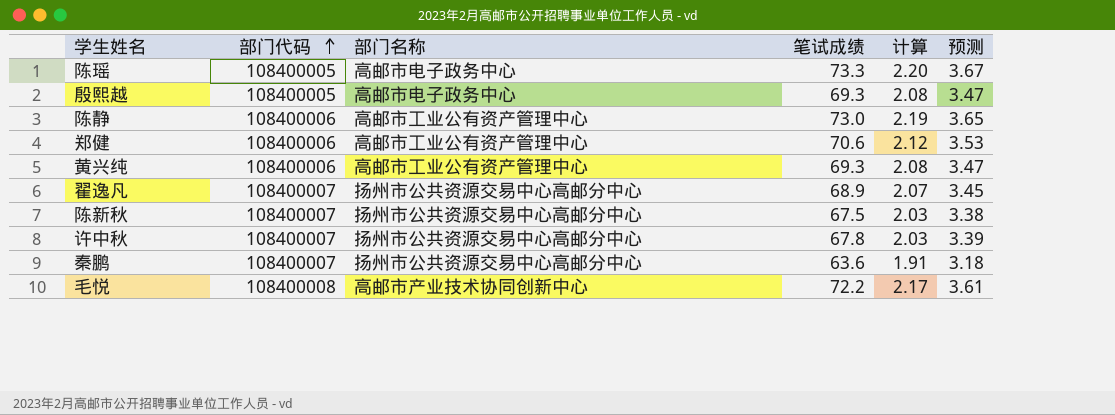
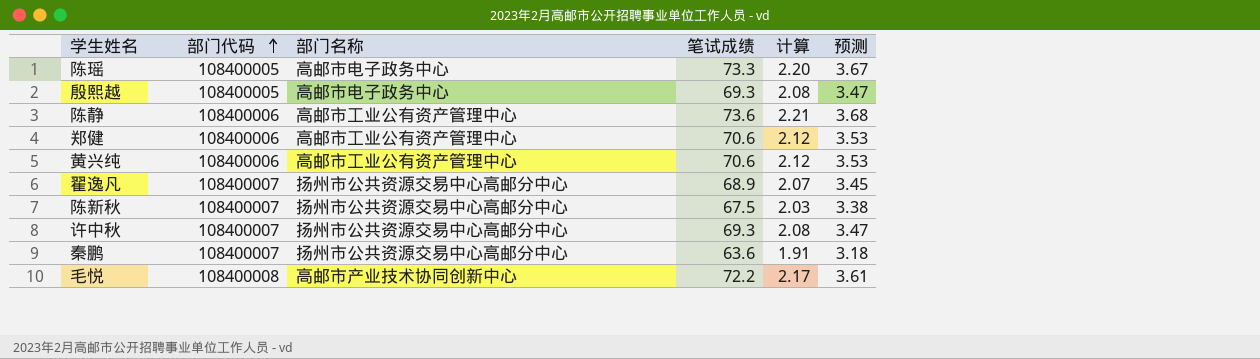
陈静 | 笔试成绩: 73.0 -> 73.6
陈静 | 计算: 2.19 -> 2.21
陈静 | 预测: 3.65 -> 3.68
黄兴纯 | 笔试成绩: 69.3 -> 70.6
黄兴纯 | 计算: 2.08 -> 2.12
黄兴纯 | 预测: 3.47 -> 3.53
许中秋 | 笔试成绩: 67.8 -> 69.3
许中秋 | 计算: 2.03 -> 2.08
许中秋 | 预测: 3.39 -> 3.47

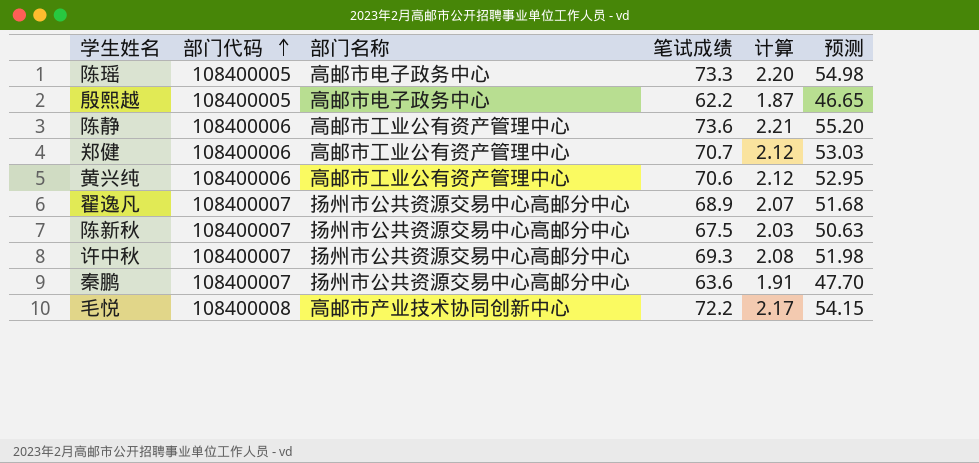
column 预测 | formula: [笔试成绩] * 0.05 -> [笔试成绩] * 0.75
殷熙越 | 笔试成绩: 69.3 -> 62.2
殷熙越 | 计算: 2.08 -> 1.87
郑健 | 笔试成绩: 70.6 -> 70.7

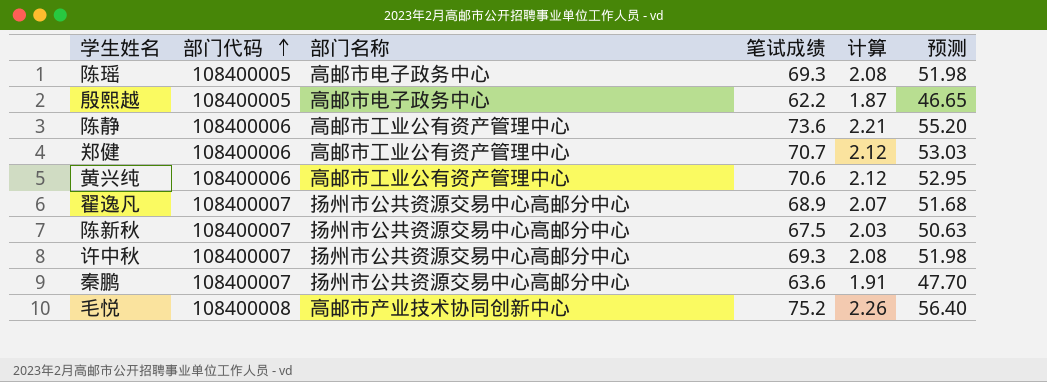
陈瑶 | 笔试成绩: 73.3 -> 69.3
陈瑶 | 计算: 2.20 -> 2.08
陈瑶 | 预测: 54.98 -> 51.98
毛悦 | 笔试成绩: 72.2 -> 75.2
毛悦 | 计算: 2.17 -> 2.26
毛悦 | 预测: 54.15 -> 56.40

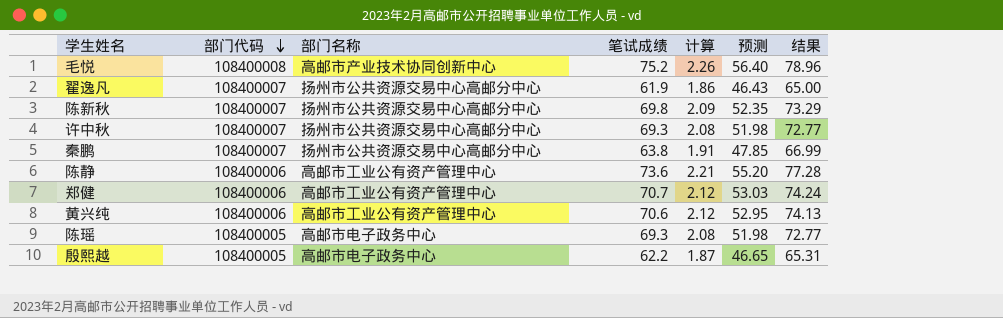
row order: 部门代码 ascending -> 部门代码 descending
column 结果 | formula: none -> [笔试成绩] * 1.05
翟逸凡 | 笔试成绩: 68.9 -> 61.9
翟逸凡 | 计算: 2.07 -> 1.86
翟逸凡 | 预测: 51.68 -> 46.43
陈新秋 | 笔试成绩: 67.5 -> 69.8
陈新秋 | 计算: 2.03 -> 2.09
陈新秋 | 预测: 50.63 -> 52.35
秦鹏 | 笔试成绩: 63.6 -> 63.8
秦鹏 | 预测: 47.70 -> 47.85

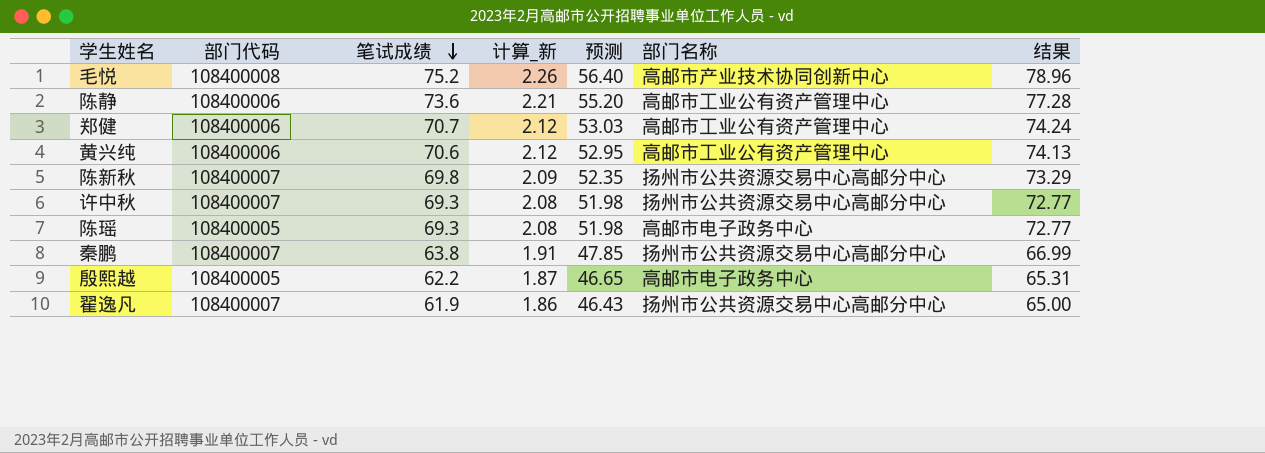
row order: 部门代码 descending -> 笔试成绩 descending
column name: 计算 -> 计算_新
column 部门名称 | position: 3 -> 6

